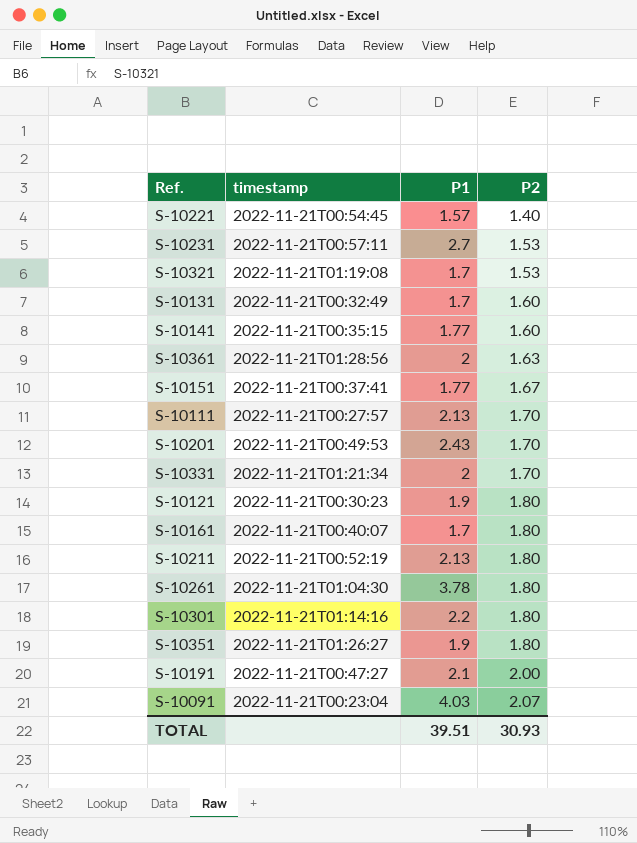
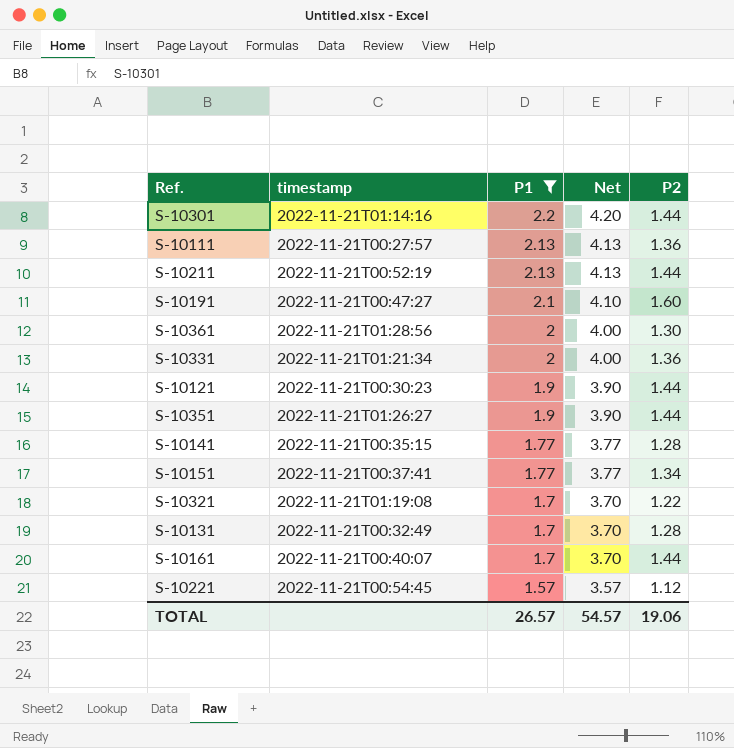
filter: none -> P1 <= 2.2
row order: P2 ascending -> P1 descending
column Net | formula: none -> [P1] + 2
S-10301 | P2: 1.80 -> 1.44
S-10111 | P2: 1.70 -> 1.36
S-10211 | P2: 1.80 -> 1.44
S-10191 | P2: 2.00 -> 1.60
S-10361 | P2: 1.63 -> 1.30
S-10331 | P2: 1.70 -> 1.36
S-10121 | P2: 1.80 -> 1.44
S-10351 | P2: 1.80 -> 1.44
S-10141 | P2: 1.60 -> 1.28
S-10151 | P2: 1.67 -> 1.34
S-10321 | P2: 1.53 -> 1.22
S-10131 | P2: 1.60 -> 1.28
S-10161 | P2: 1.80 -> 1.44
S-10221 | P2: 1.40 -> 1.12
TOTAL | P1: 39.51 -> 26.57
TOTAL | P2: 30.93 -> 19.06

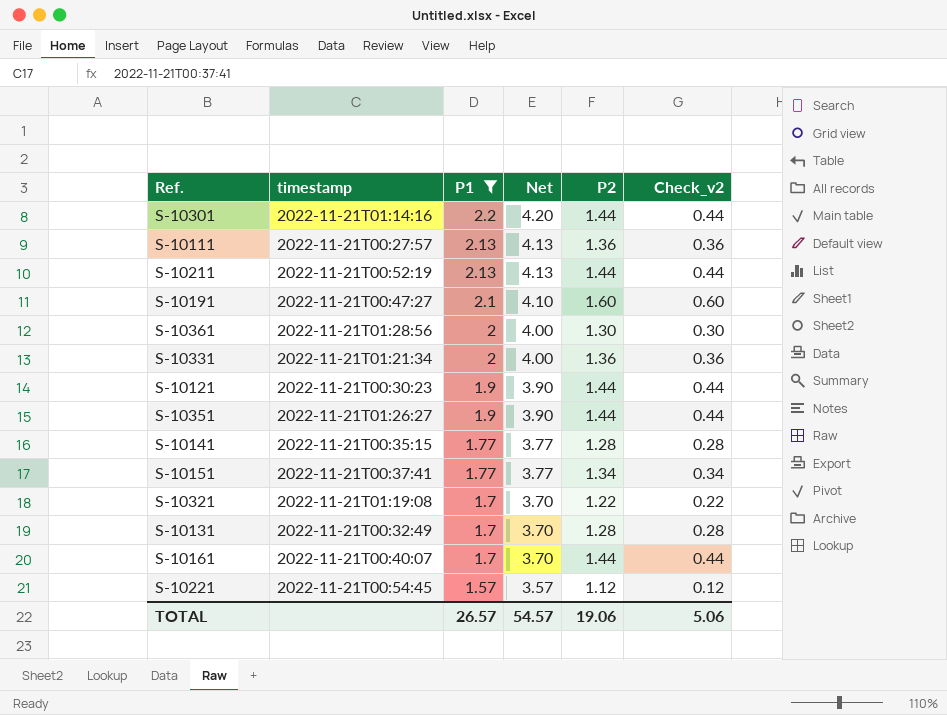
column Check_v2 | formula: none -> [P2] - 1

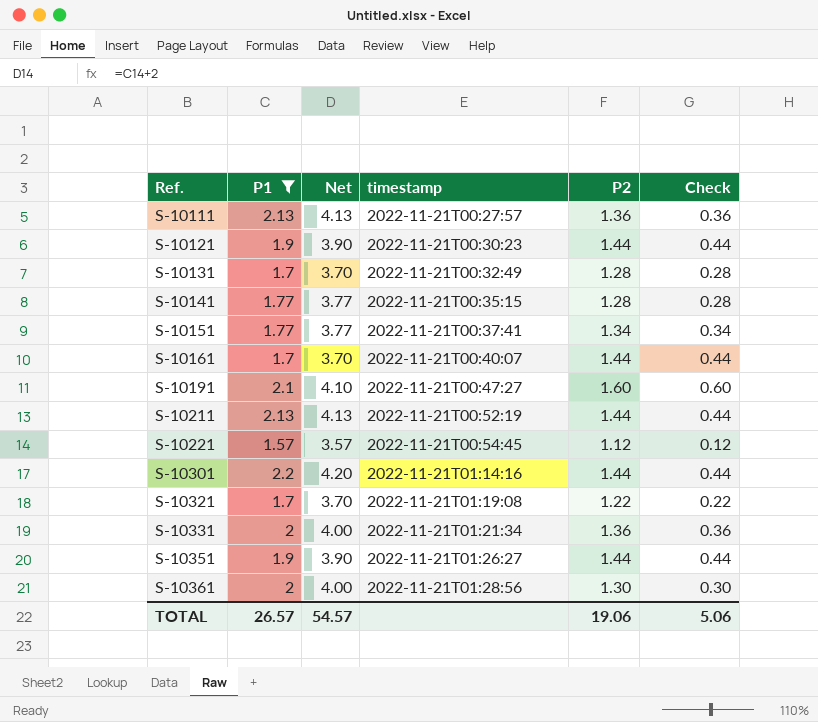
row order: P1 descending -> Ref. ascending
column timestamp | position: 2 -> 4
column name: Check_v2 -> Check

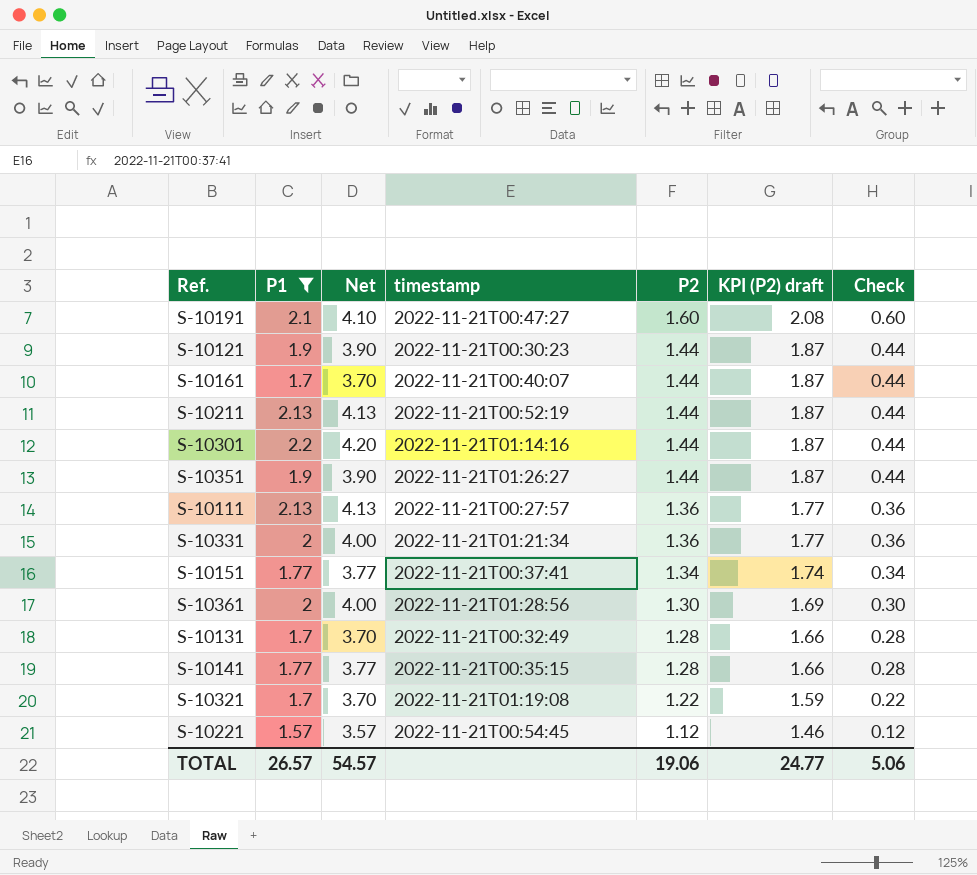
row order: Ref. ascending -> P2 descending
column KPI (P2) draft | formula: none -> [P2] * 1.3

